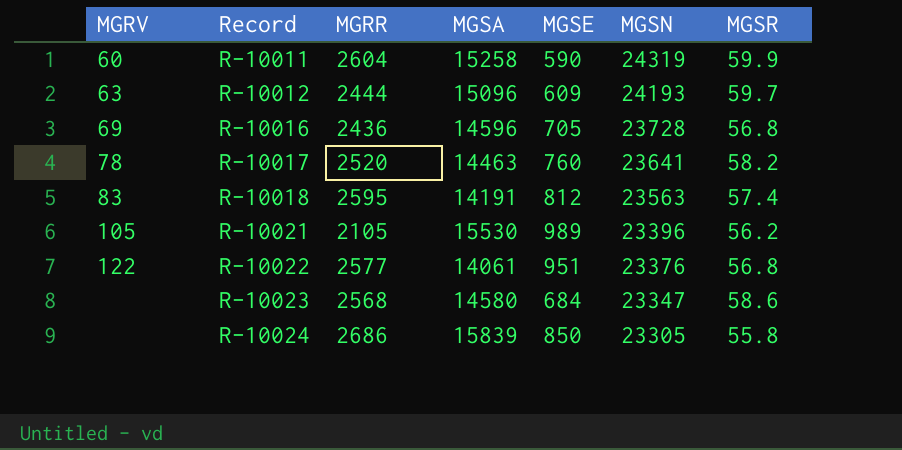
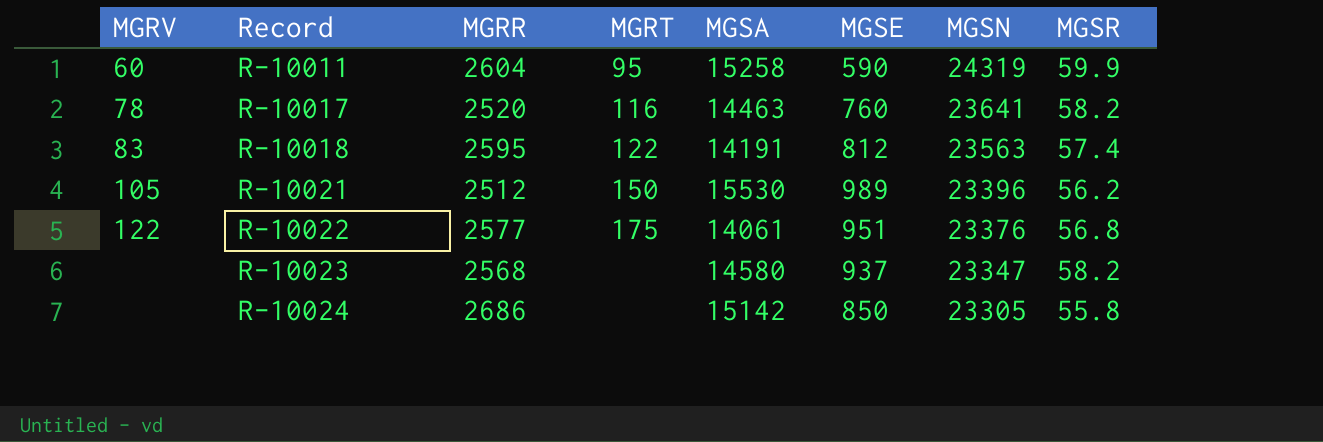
column MGRT | position: none -> 4
row R-10012: 63 | 2444 | 15096 | 609 | 24193 | 59.7 -> none
row R-10016: 69 | 2436 | 14596 | 705 | 23728 | 56.8 -> none
R-10021 | MGRR: 2105 -> 2512
R-10023 | MGSE: 684 -> 937
R-10023 | MGSR: 58.6 -> 58.2
R-10024 | MGSA: 15839 -> 15142

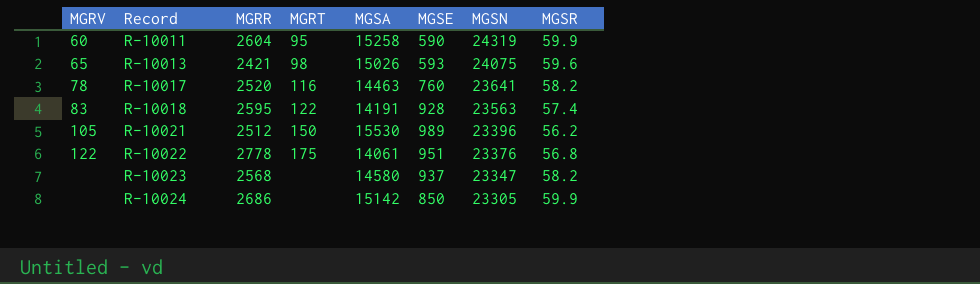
row R-10013: none -> 65 | 2421 | 98 | 15026 | 593 | 24075 | 59.6
R-10018 | MGSE: 812 -> 928
R-10022 | MGRR: 2577 -> 2778
R-10024 | MGSR: 55.8 -> 59.9

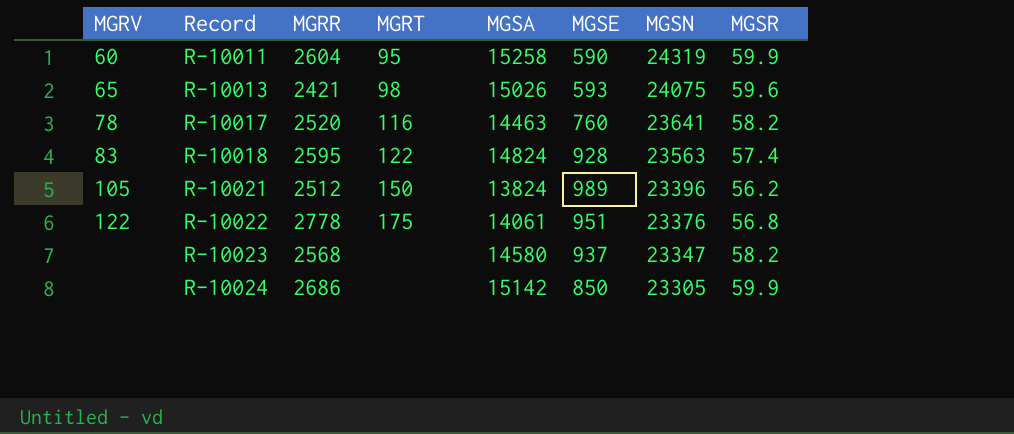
R-10018 | MGSA: 14191 -> 14824
R-10021 | MGSA: 15530 -> 13824

